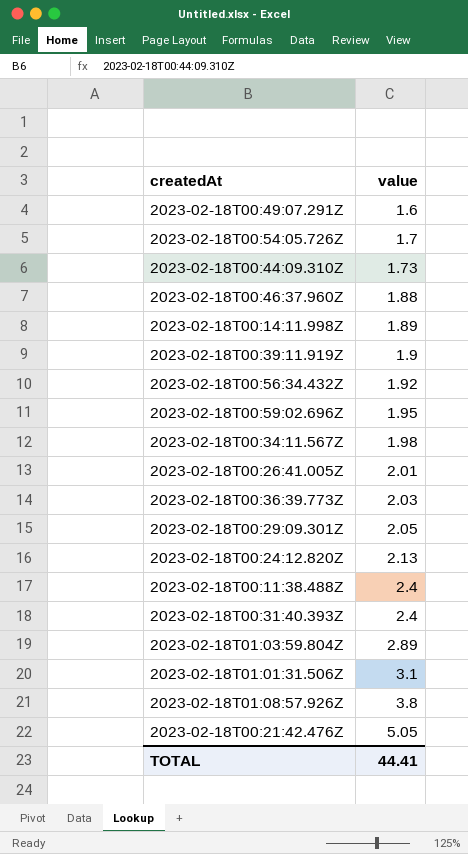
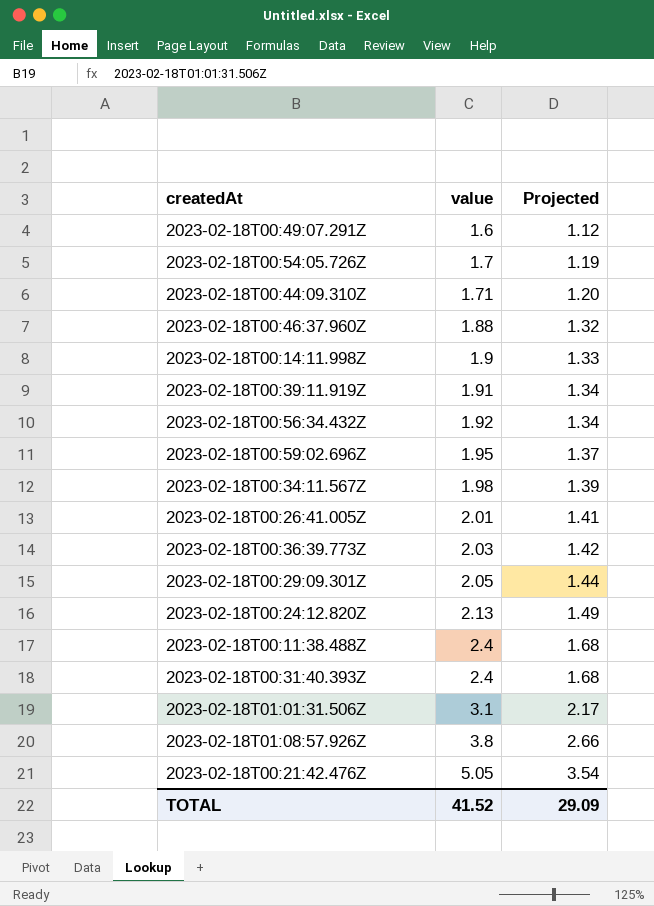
column Projected | formula: none -> [value] * 0.7
row 2023-02-18T01:03:59.804Z: 2.89 -> none
2023-02-18T00:44:09.310Z | value: 1.73 -> 1.71
2023-02-18T00:14:11.998Z | value: 1.89 -> 1.9
2023-02-18T00:39:11.919Z | value: 1.9 -> 1.91
TOTAL | value: 44.41 -> 41.52

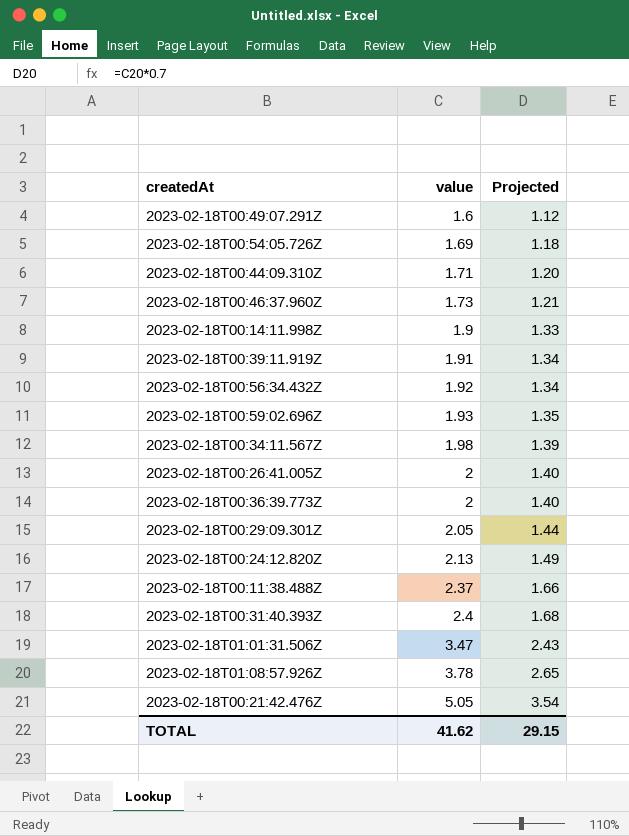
2023-02-18T00:54:05.726Z | value: 1.7 -> 1.69
2023-02-18T00:54:05.726Z | Projected: 1.19 -> 1.18
2023-02-18T00:46:37.960Z | value: 1.88 -> 1.73
2023-02-18T00:46:37.960Z | Projected: 1.32 -> 1.21
2023-02-18T00:59:02.696Z | value: 1.95 -> 1.93
2023-02-18T00:59:02.696Z | Projected: 1.37 -> 1.35
2023-02-18T00:26:41.005Z | value: 2.01 -> 2
2023-02-18T00:26:41.005Z | Projected: 1.41 -> 1.40
2023-02-18T00:36:39.773Z | value: 2.03 -> 2
2023-02-18T00:36:39.773Z | Projected: 1.42 -> 1.40
2023-02-18T00:11:38.488Z | value: 2.4 -> 2.37
2023-02-18T00:11:38.488Z | Projected: 1.68 -> 1.66
2023-02-18T01:01:31.506Z | value: 3.1 -> 3.47
2023-02-18T01:01:31.506Z | Projected: 2.17 -> 2.43
2023-02-18T01:08:57.926Z | value: 3.8 -> 3.78
2023-02-18T01:08:57.926Z | Projected: 2.66 -> 2.65
TOTAL | value: 41.52 -> 41.62
TOTAL | Projected: 29.09 -> 29.15

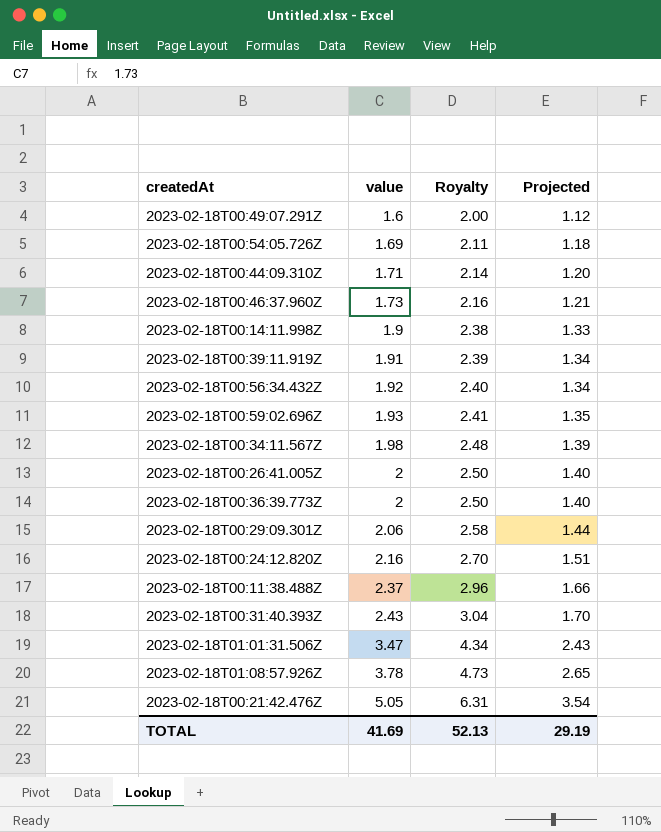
column Royalty | formula: none -> [value] * 1.25
2023-02-18T00:29:09.301Z | value: 2.05 -> 2.06
2023-02-18T00:24:12.820Z | value: 2.13 -> 2.16
2023-02-18T00:24:12.820Z | Projected: 1.49 -> 1.51
2023-02-18T00:31:40.393Z | value: 2.4 -> 2.43
2023-02-18T00:31:40.393Z | Projected: 1.68 -> 1.70
TOTAL | value: 41.62 -> 41.69
TOTAL | Projected: 29.15 -> 29.19

